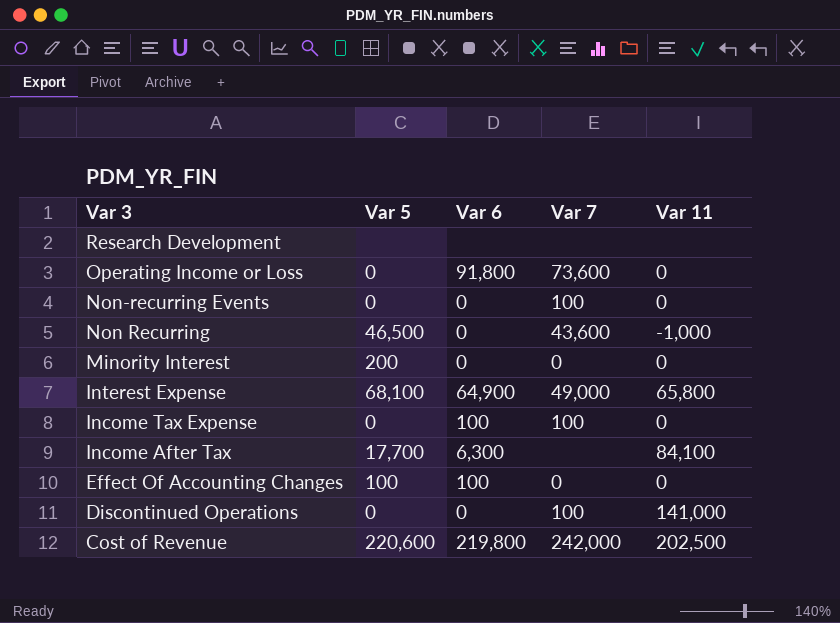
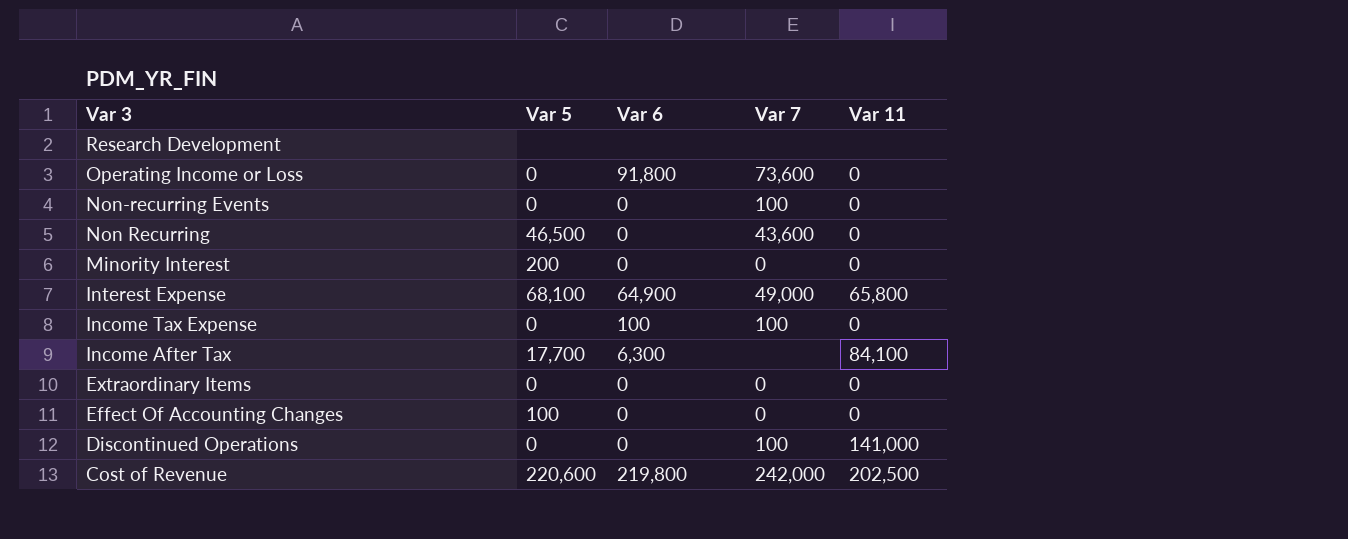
Non Recurring | Var 11: -1,000 -> 0
row Extraordinary Items: none -> 0 | 0 | 0 | 0
Effect Of Accounting Changes | Var 6: 100 -> 0

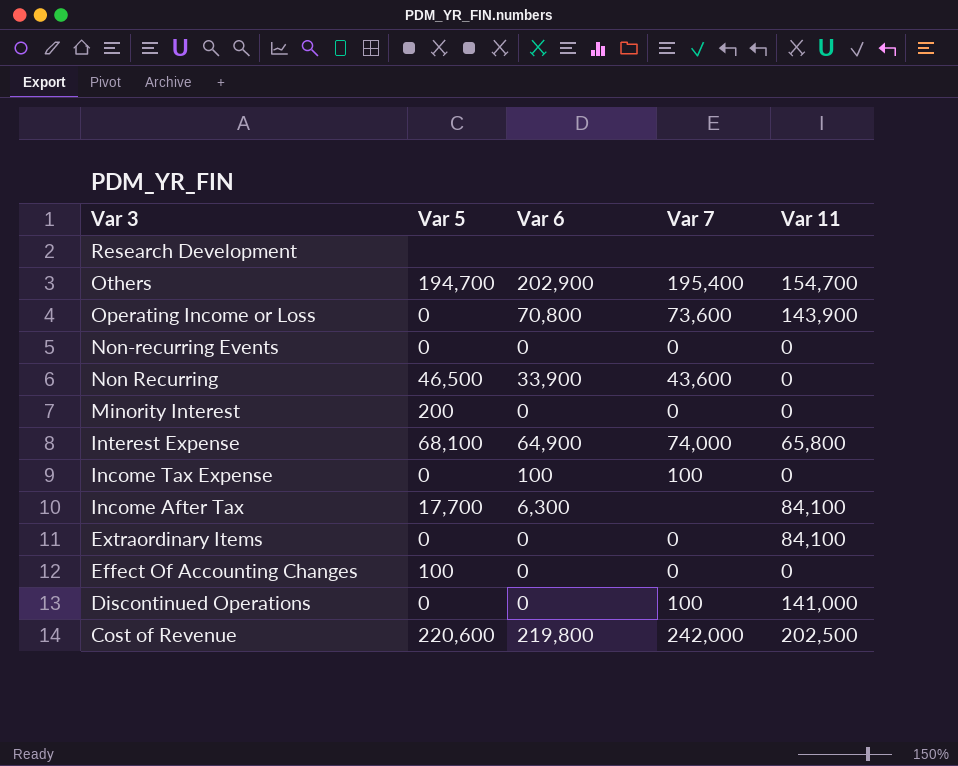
row Others: none -> 194,700 | 202,900 | 195,400 | 154,700
Operating Income or Loss | Var 6: 91,800 -> 70,800
Operating Income or Loss | Var 11: 0 -> 143,900
Non-recurring Events | Var 7: 100 -> 0
Non Recurring | Var 6: 0 -> 33,900
Interest Expense | Var 7: 49,000 -> 74,000
Extraordinary Items | Var 11: 0 -> 84,100

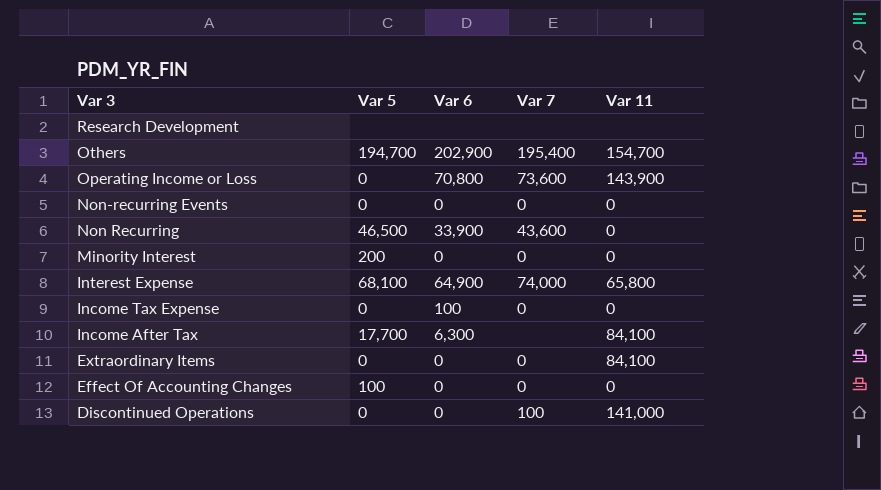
row Cost of Revenue: 220,600 | 219,800 | 242,000 | 202,500 -> none
Income Tax Expense | Var 7: 100 -> 0

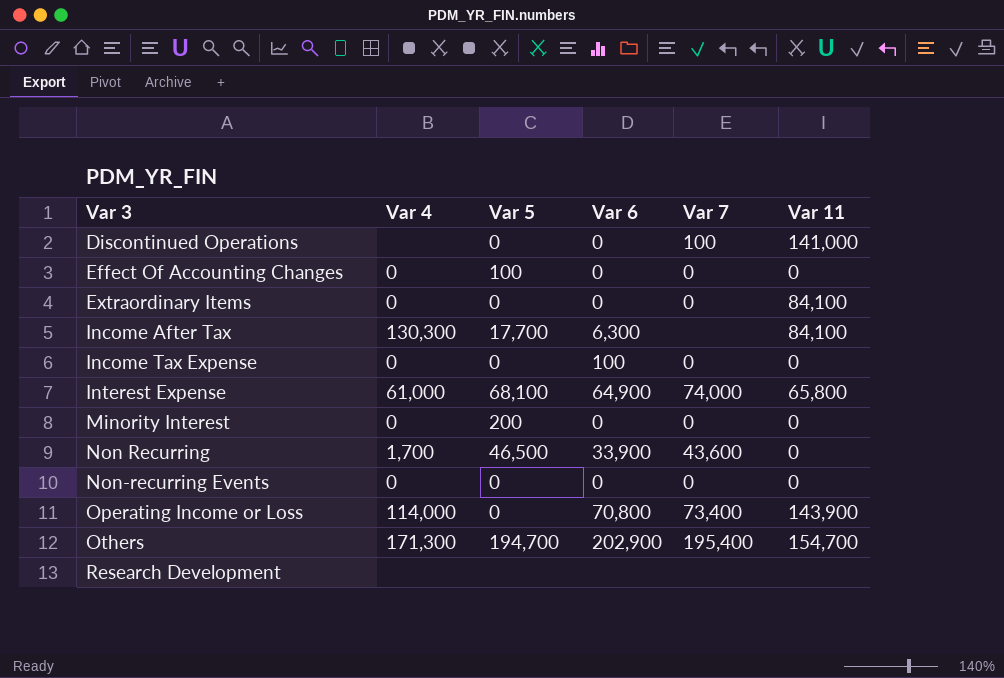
row order: Var 3 descending -> Var 3 ascending
column Var 4 | position: none -> 2
Operating Income or Loss | Var 7: 73,600 -> 73,400

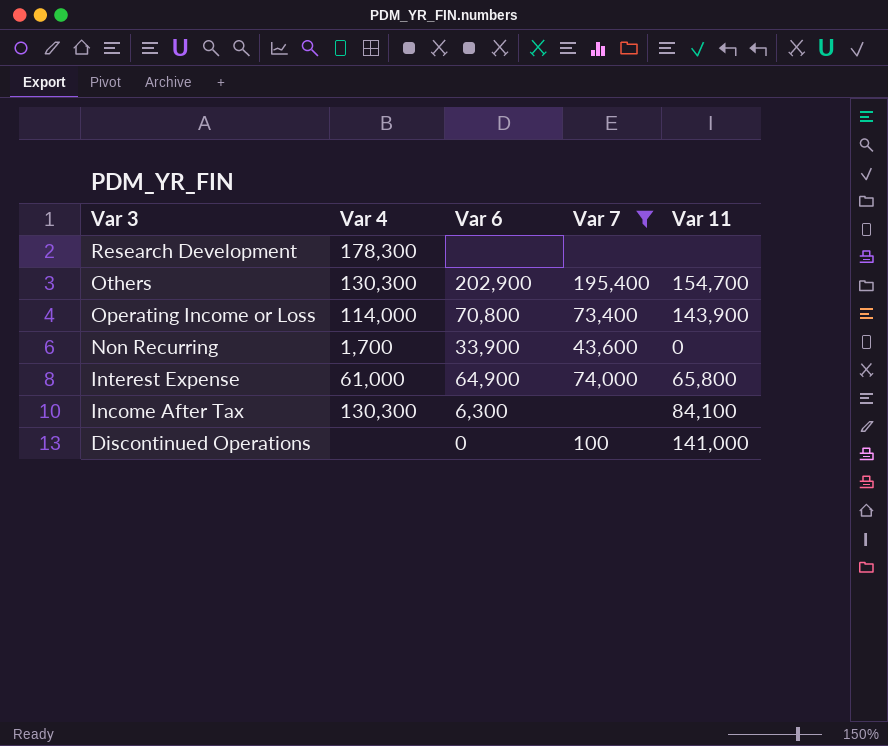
filter: none -> Var 7 != 0
row order: Var 3 ascending -> Var 3 descending
column Var 5 | position: 3 -> none
Research Development | Var 4: none -> 178,300
Others | Var 4: 171,300 -> 130,300

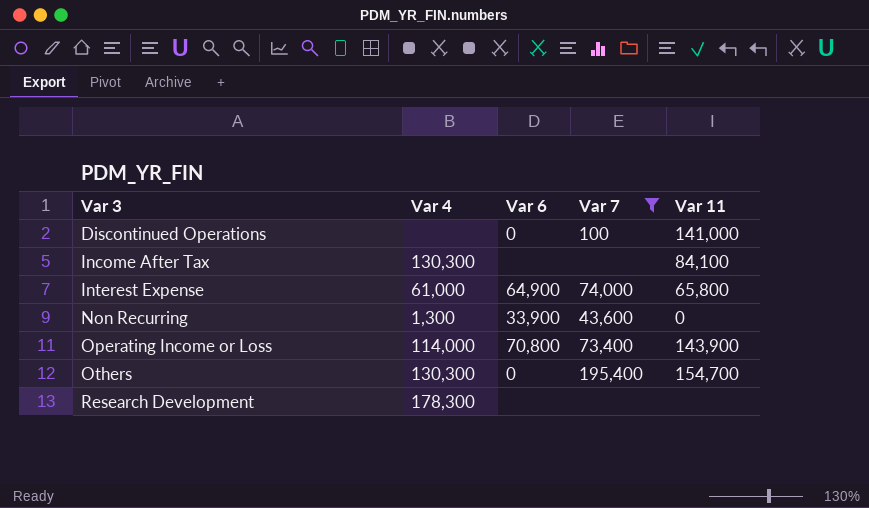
row order: Var 3 descending -> Var 3 ascending
Income After Tax | Var 6: 6,300 -> none
Non Recurring | Var 4: 1,700 -> 1,300
Others | Var 6: 202,900 -> 0

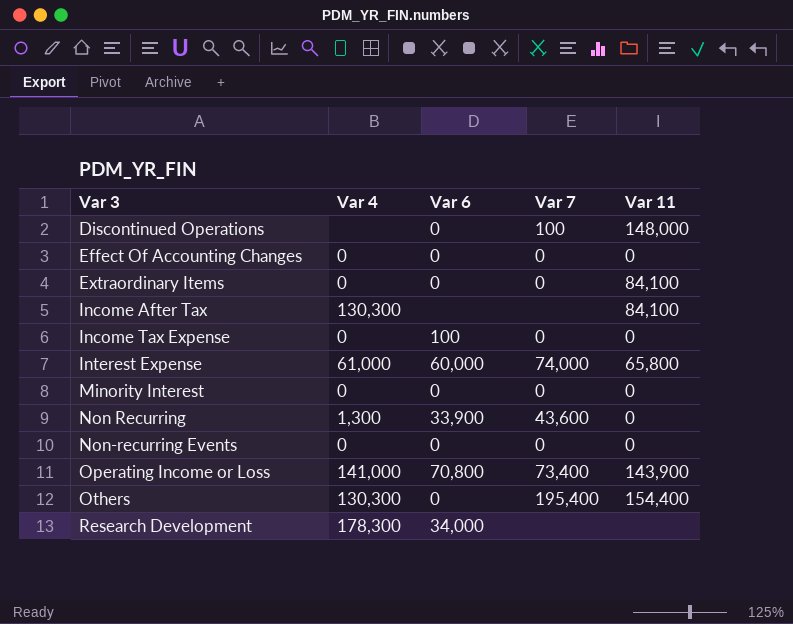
filter: Var 7 != 0 -> none
Discontinued Operations | Var 11: 141,000 -> 148,000
Interest Expense | Var 6: 64,900 -> 60,000
Operating Income or Loss | Var 4: 114,000 -> 141,000
Others | Var 11: 154,700 -> 154,400
Research Development | Var 6: none -> 34,000

